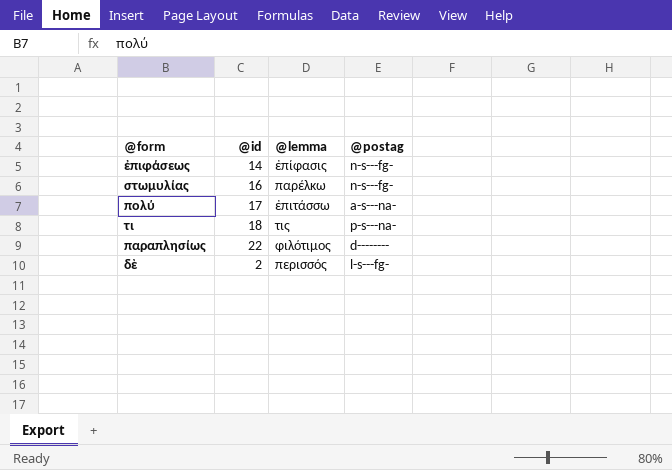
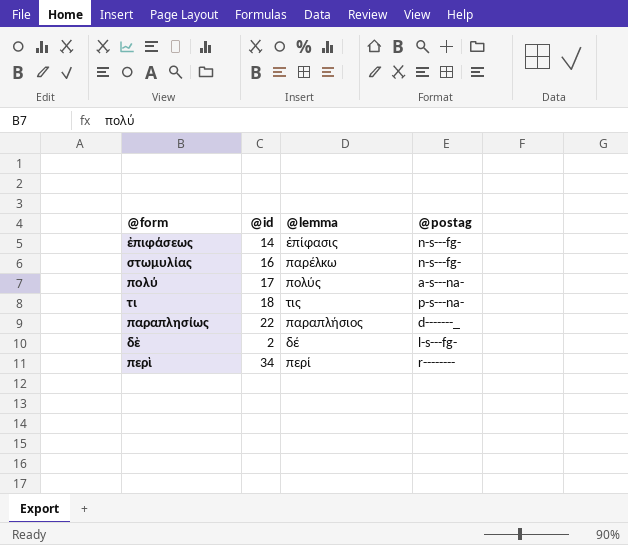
πολύ | @lemma: ἐπιτάσσω -> πολύς
παραπλησίως | @lemma: φιλότιμος -> παραπλήσιος
παραπλησίως | @postag: d-------- -> d-------_
δὲ | @lemma: περισσός -> δέ
row περὶ: none -> 34 | περί | r--------

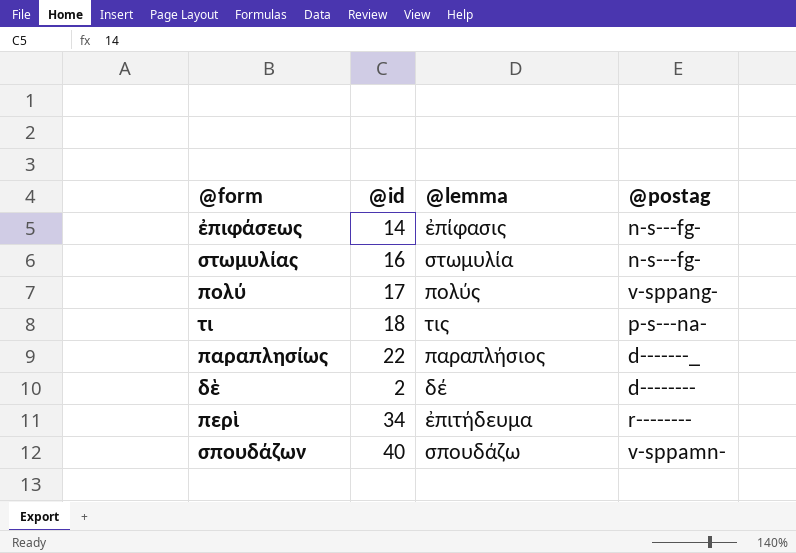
στωμυλίας | @lemma: παρέλκω -> στωμυλία
πολύ | @postag: a-s---na- -> v-sppang-
δὲ | @postag: l-s---fg- -> d--------
περὶ | @lemma: περί -> ἐπιτήδευμα
row σπουδάζων: none -> 40 | σπουδάζω | v-sppamn-

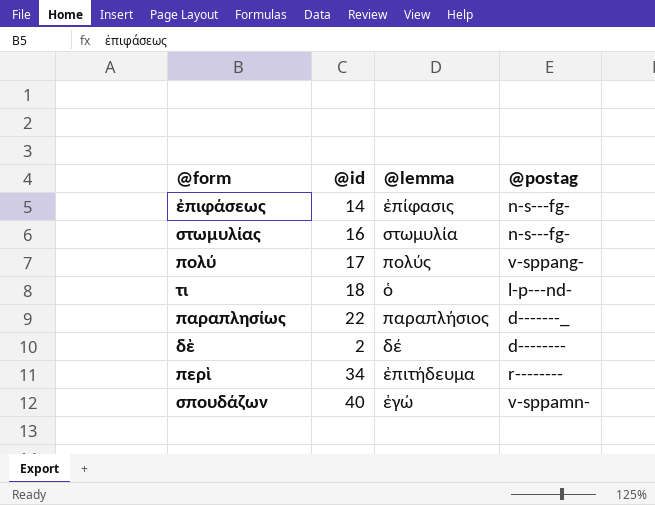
τι | @lemma: τις -> ὁ
τι | @postag: p-s---na- -> l-p---nd-
σπουδάζων | @lemma: σπουδάζω -> ἐγώ

